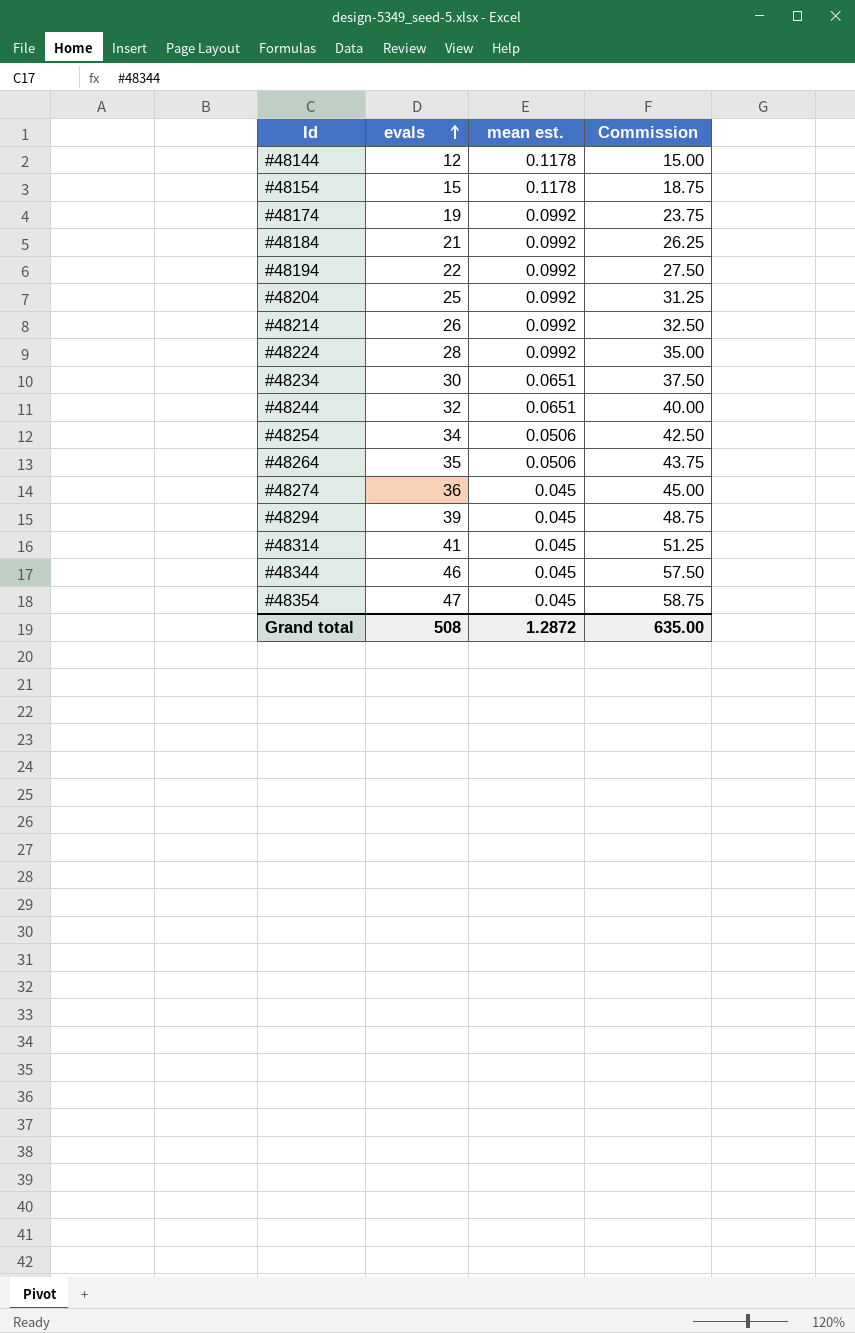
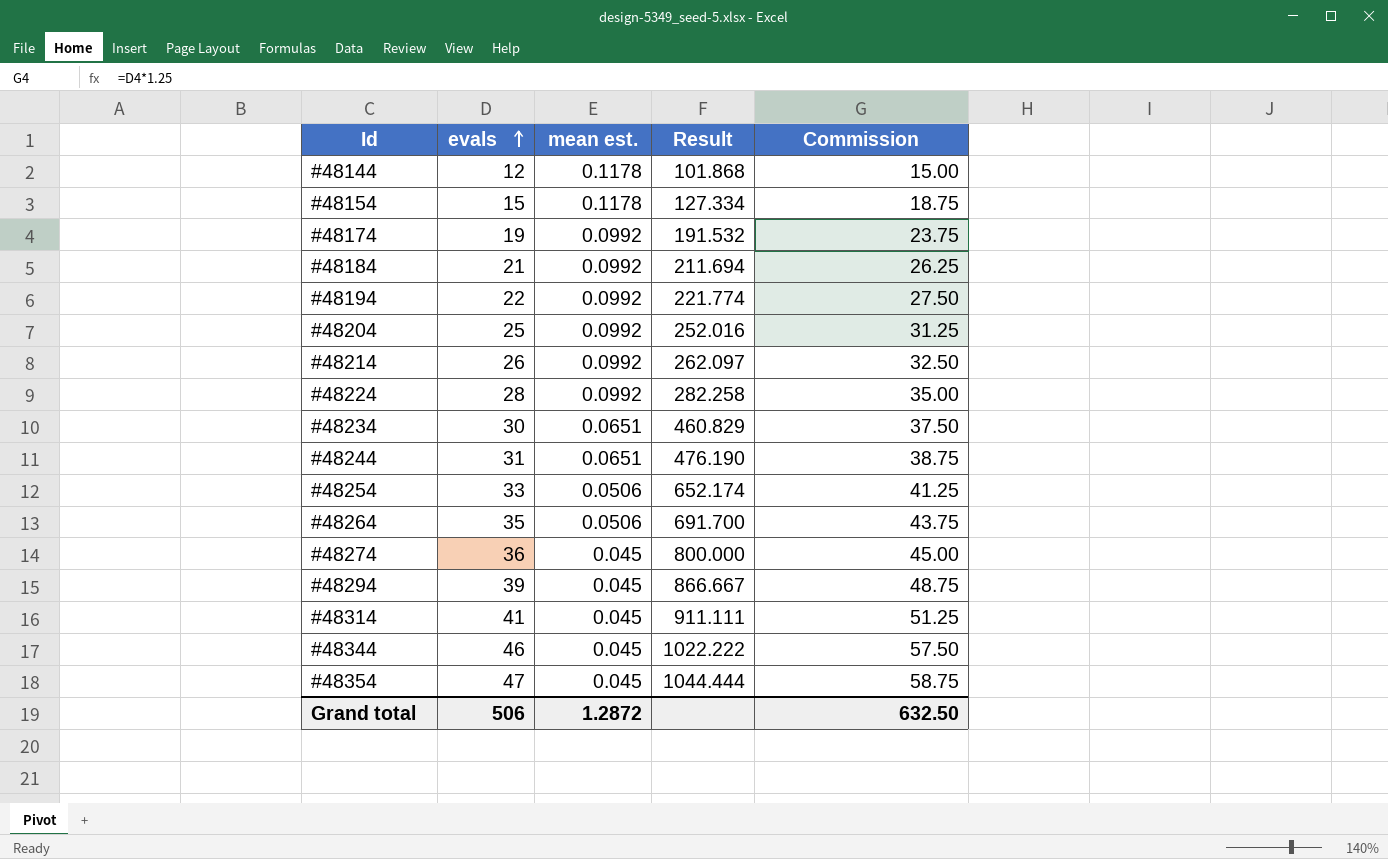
column Result | formula: none -> [evals] / [mean est.]
#48244 | evals: 32 -> 31
#48244 | Commission: 40.00 -> 38.75
#48254 | evals: 34 -> 33
#48254 | Commission: 42.50 -> 41.25
Grand total | evals: 508 -> 506
Grand total | Commission: 635.00 -> 632.50

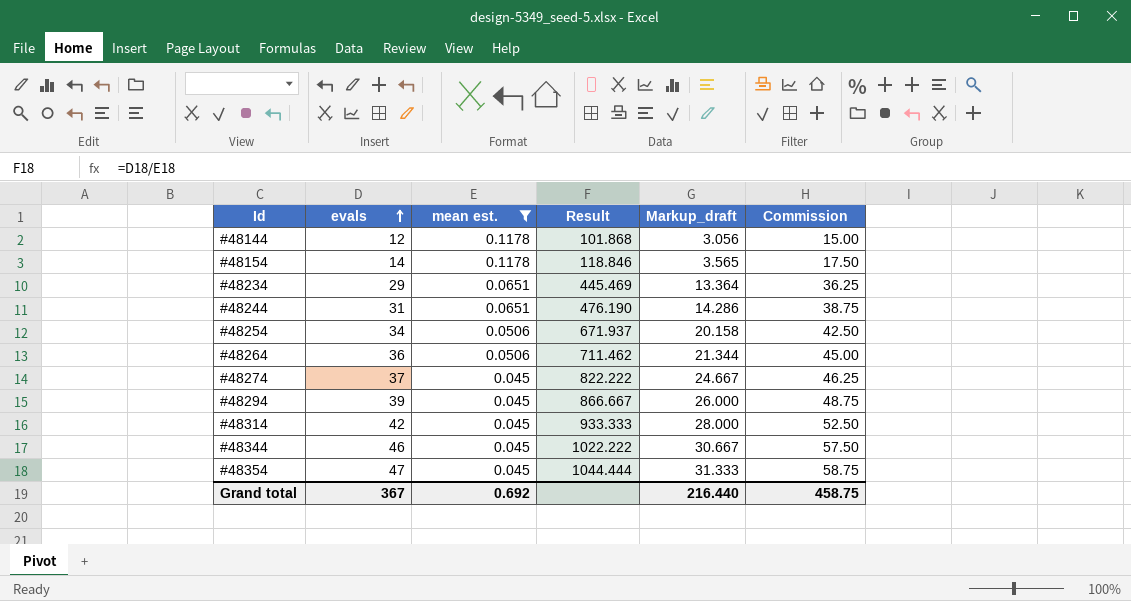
filter: none -> mean est. != 0.0992
column Markup_draft | formula: none -> [Result] * 0.03
#48154 | evals: 15 -> 14
#48154 | Result: 127.334 -> 118.846
#48154 | Commission: 18.75 -> 17.50
#48234 | evals: 30 -> 29
#48234 | Result: 460.829 -> 445.469
#48234 | Commission: 37.50 -> 36.25
#48254 | evals: 33 -> 34
#48254 | Result: 652.174 -> 671.937
#48254 | Commission: 41.25 -> 42.50
#48264 | evals: 35 -> 36
#48264 | Result: 691.700 -> 711.462
#48264 | Commission: 43.75 -> 45.00
#48274 | evals: 36 -> 37
#48274 | Result: 800.000 -> 822.222
#48274 | Commission: 45.00 -> 46.25
#48314 | evals: 41 -> 42
#48314 | Result: 911.111 -> 933.333
#48314 | Commission: 51.25 -> 52.50
Grand total | evals: 506 -> 367
Grand total | mean est.: 1.2872 -> 0.692
Grand total | Commission: 632.50 -> 458.75

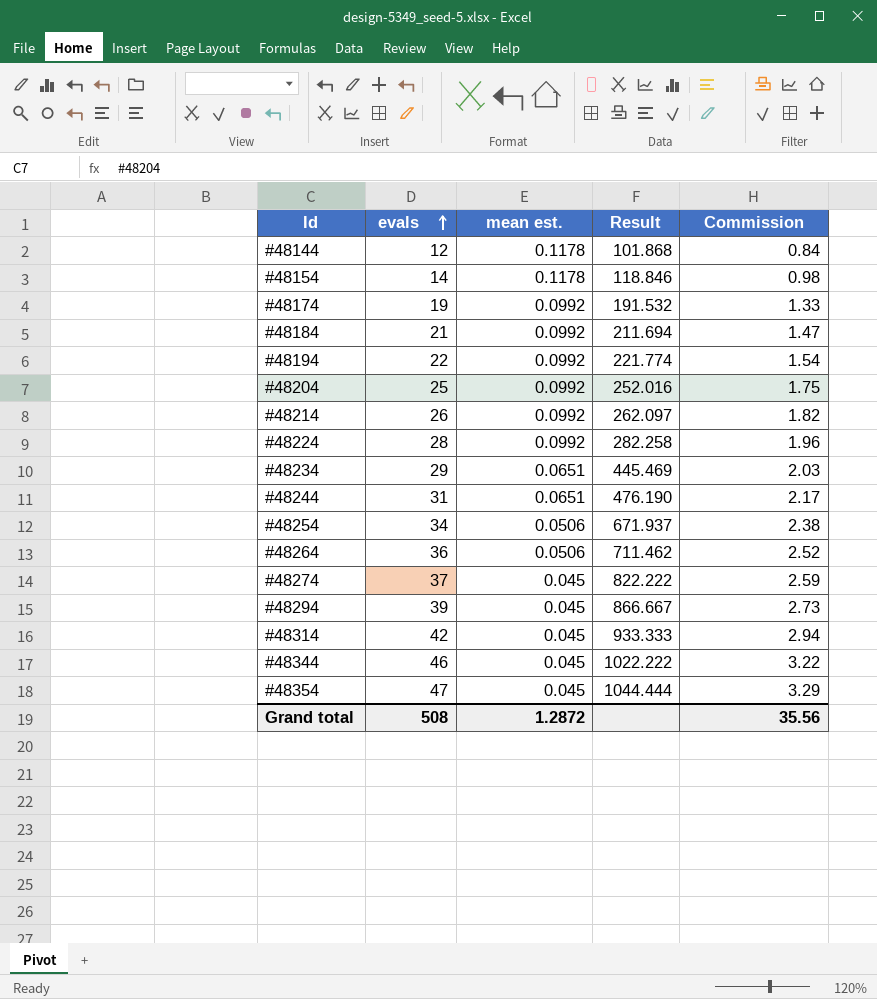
filter: mean est. != 0.0992 -> none
column Markup_draft | formula: [Result] * 0.03 -> none
column Commission | formula: [evals] * 1.25 -> [evals] * 0.07
Grand total | evals: 367 -> 508
Grand total | mean est.: 0.692 -> 1.2872
Grand total | Commission: 458.75 -> 35.56

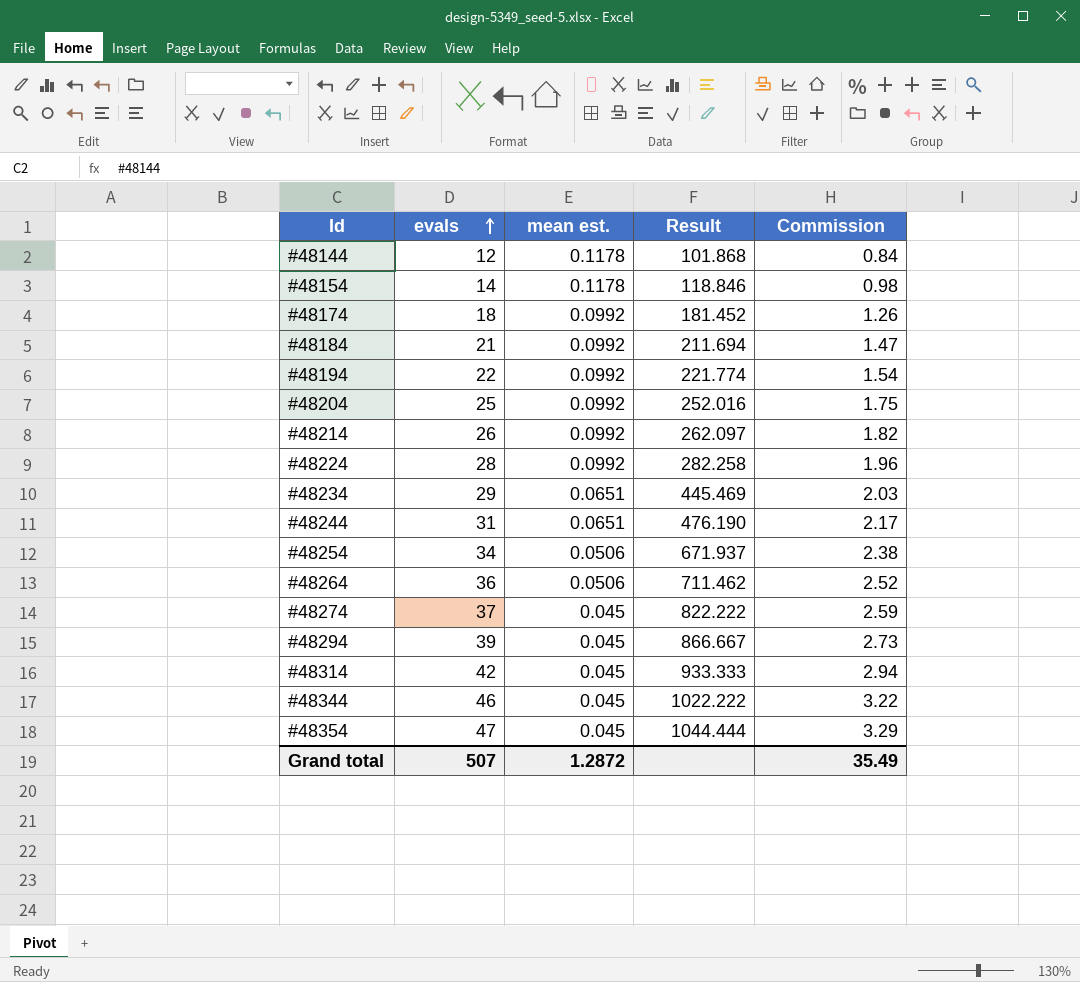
#48174 | evals: 19 -> 18
#48174 | Result: 191.532 -> 181.452
#48174 | Commission: 1.33 -> 1.26
Grand total | evals: 508 -> 507
Grand total | Commission: 35.56 -> 35.49

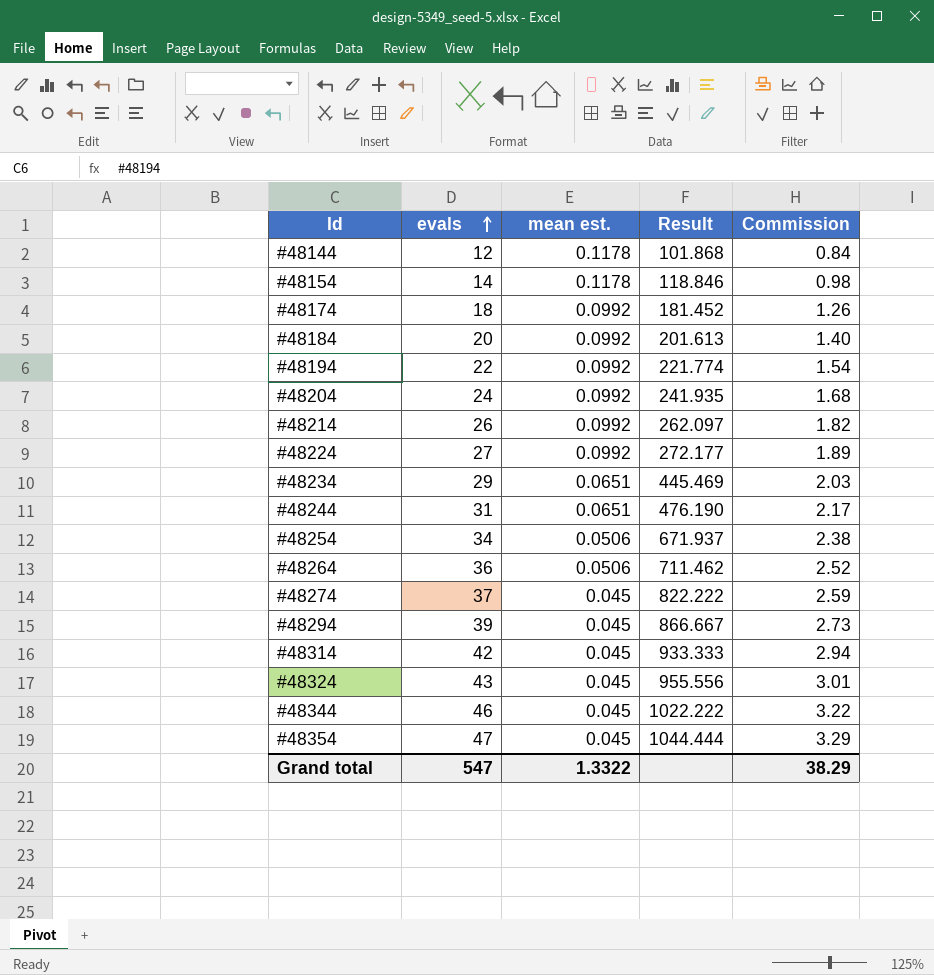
#48184 | evals: 21 -> 20
#48184 | Result: 211.694 -> 201.613
#48184 | Commission: 1.47 -> 1.40
#48204 | evals: 25 -> 24
#48204 | Result: 252.016 -> 241.935
#48204 | Commission: 1.75 -> 1.68
#48224 | evals: 28 -> 27
#48224 | Result: 282.258 -> 272.177
#48224 | Commission: 1.96 -> 1.89
row #48324: none -> 43 | 0.045 | 955.556 | 3.01
Grand total | evals: 507 -> 547
Grand total | mean est.: 1.2872 -> 1.3322
Grand total | Commission: 35.49 -> 38.29

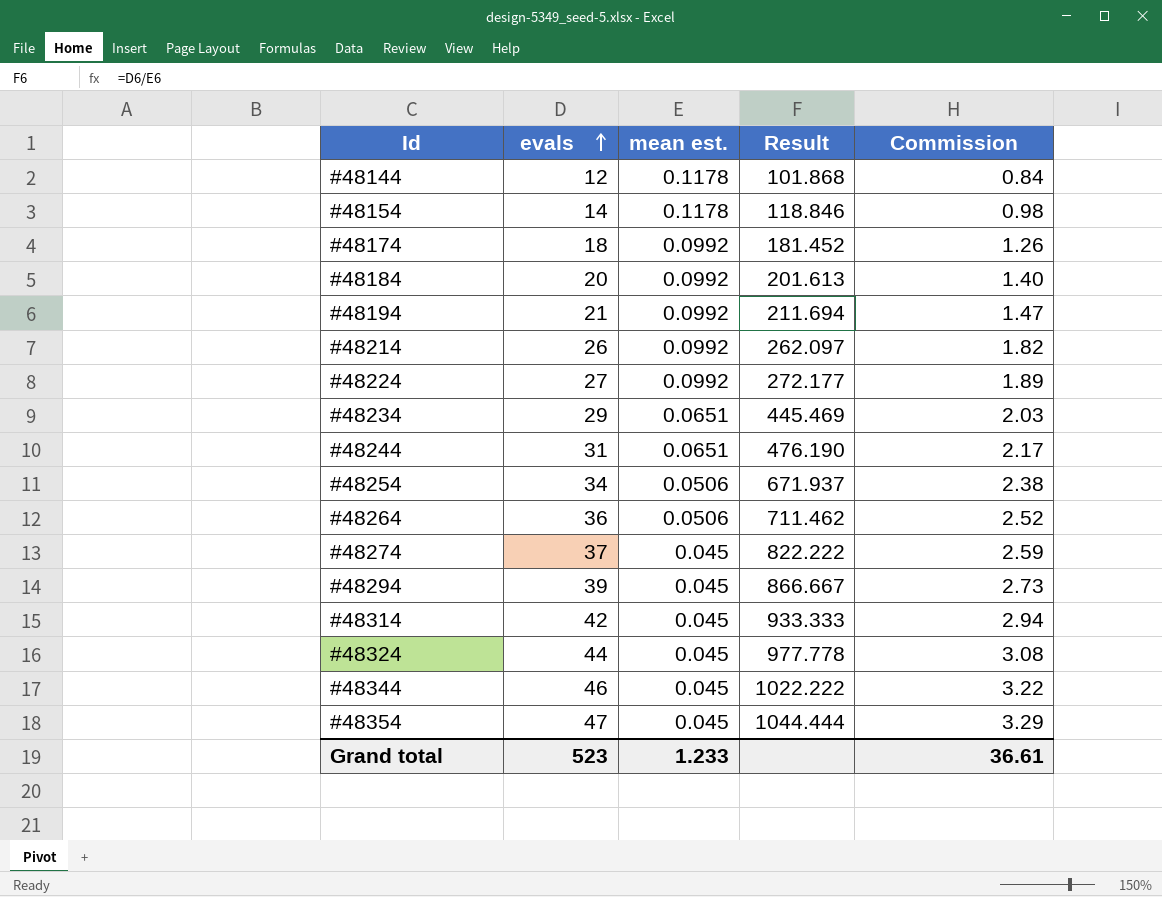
row #48204: 24 | 0.0992 | 241.935 | 1.68 -> none
#48194 | evals: 22 -> 21
#48194 | Result: 221.774 -> 211.694
#48194 | Commission: 1.54 -> 1.47
#48324 | evals: 43 -> 44
#48324 | Result: 955.556 -> 977.778
#48324 | Commission: 3.01 -> 3.08
Grand total | evals: 547 -> 523
Grand total | mean est.: 1.3322 -> 1.233
Grand total | Commission: 38.29 -> 36.61

